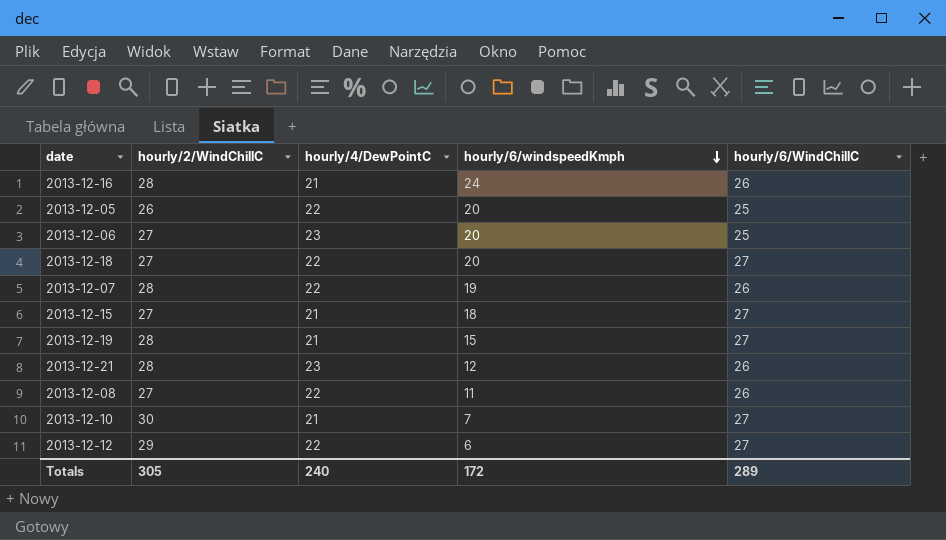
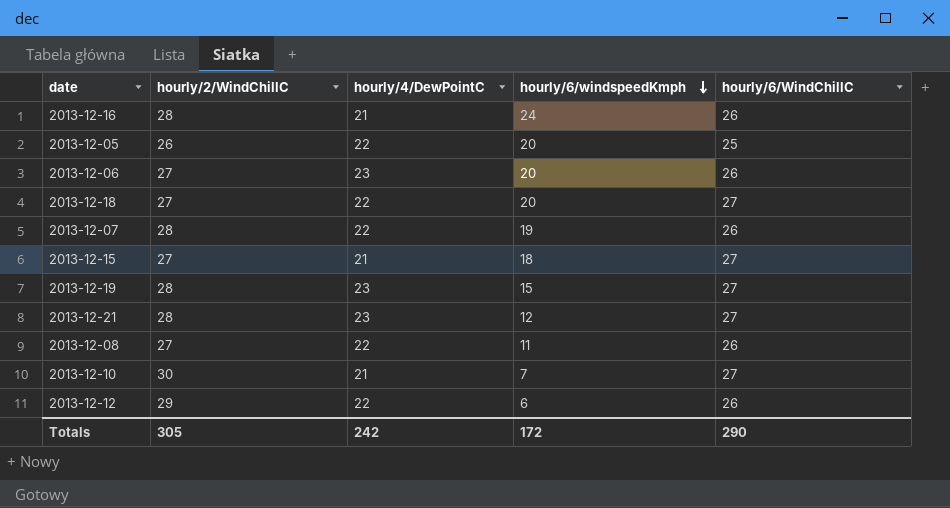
2013-12-06 | hourly/6/WindChillC: 25 -> 26
2013-12-19 | hourly/4/DewPointC: 21 -> 23
2013-12-21 | hourly/6/WindChillC: 26 -> 27
2013-12-12 | hourly/6/WindChillC: 27 -> 26
Totals | hourly/4/DewPointC: 240 -> 242
Totals | hourly/6/WindChillC: 289 -> 290

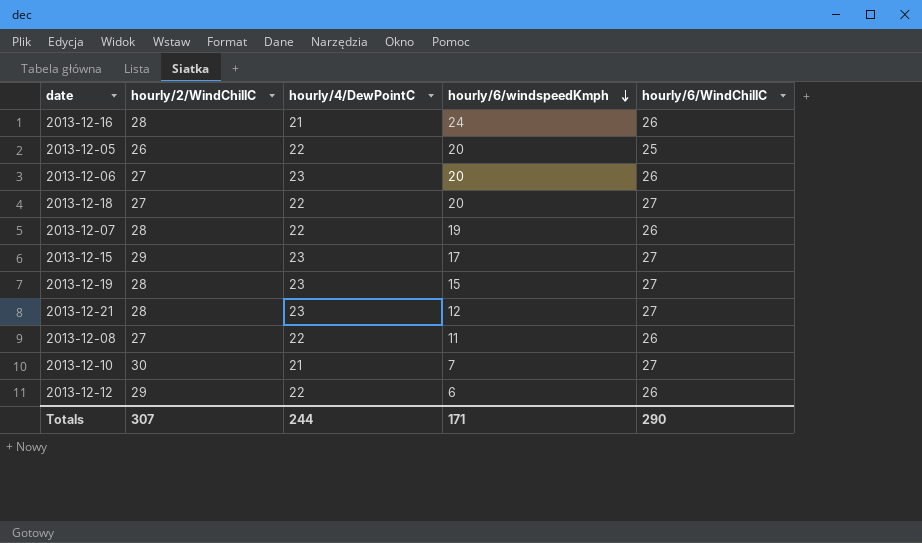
2013-12-15 | hourly/2/WindChillC: 27 -> 29
2013-12-15 | hourly/4/DewPointC: 21 -> 23
2013-12-15 | hourly/6/windspeedKmph: 18 -> 17
Totals | hourly/2/WindChillC: 305 -> 307
Totals | hourly/4/DewPointC: 242 -> 244
Totals | hourly/6/windspeedKmph: 172 -> 171

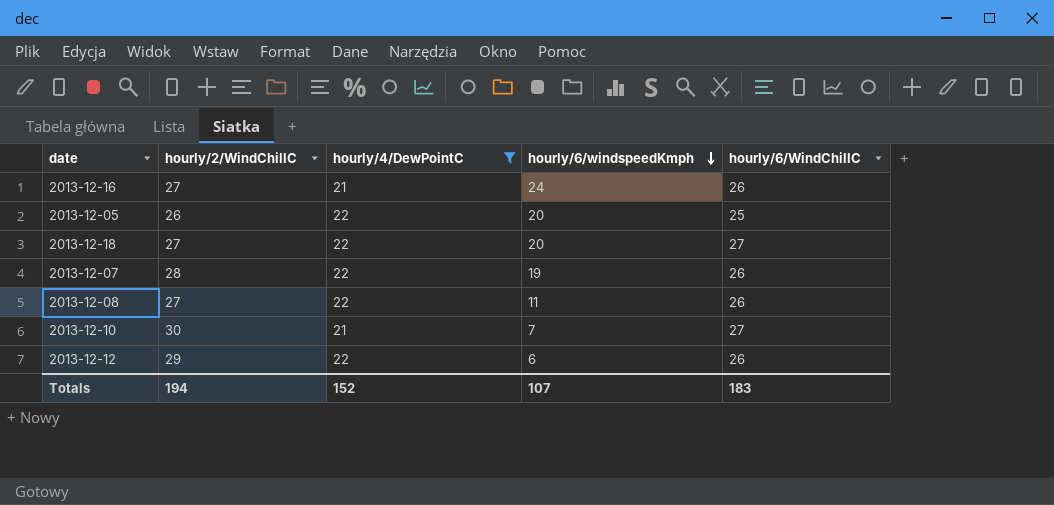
filter: none -> hourly/4/DewPointC != 23
2013-12-16 | hourly/2/WindChillC: 28 -> 27
Totals | hourly/2/WindChillC: 307 -> 194
Totals | hourly/4/DewPointC: 244 -> 152
Totals | hourly/6/windspeedKmph: 171 -> 107
Totals | hourly/6/WindChillC: 290 -> 183

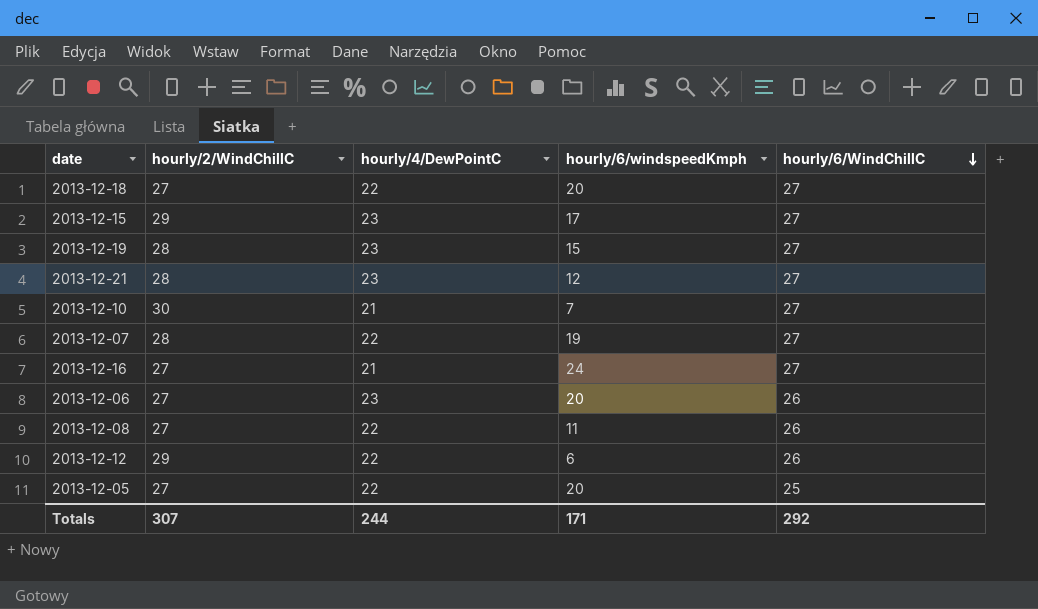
filter: hourly/4/DewPointC != 23 -> none
row order: hourly/6/windspeedKmph descending -> hourly/6/WindChillC descending
2013-12-07 | hourly/6/WindChillC: 26 -> 27
2013-12-16 | hourly/6/WindChillC: 26 -> 27
2013-12-05 | hourly/2/WindChillC: 26 -> 27
Totals | hourly/2/WindChillC: 194 -> 307
Totals | hourly/4/DewPointC: 152 -> 244
Totals | hourly/6/windspeedKmph: 107 -> 171
Totals | hourly/6/WindChillC: 183 -> 292

